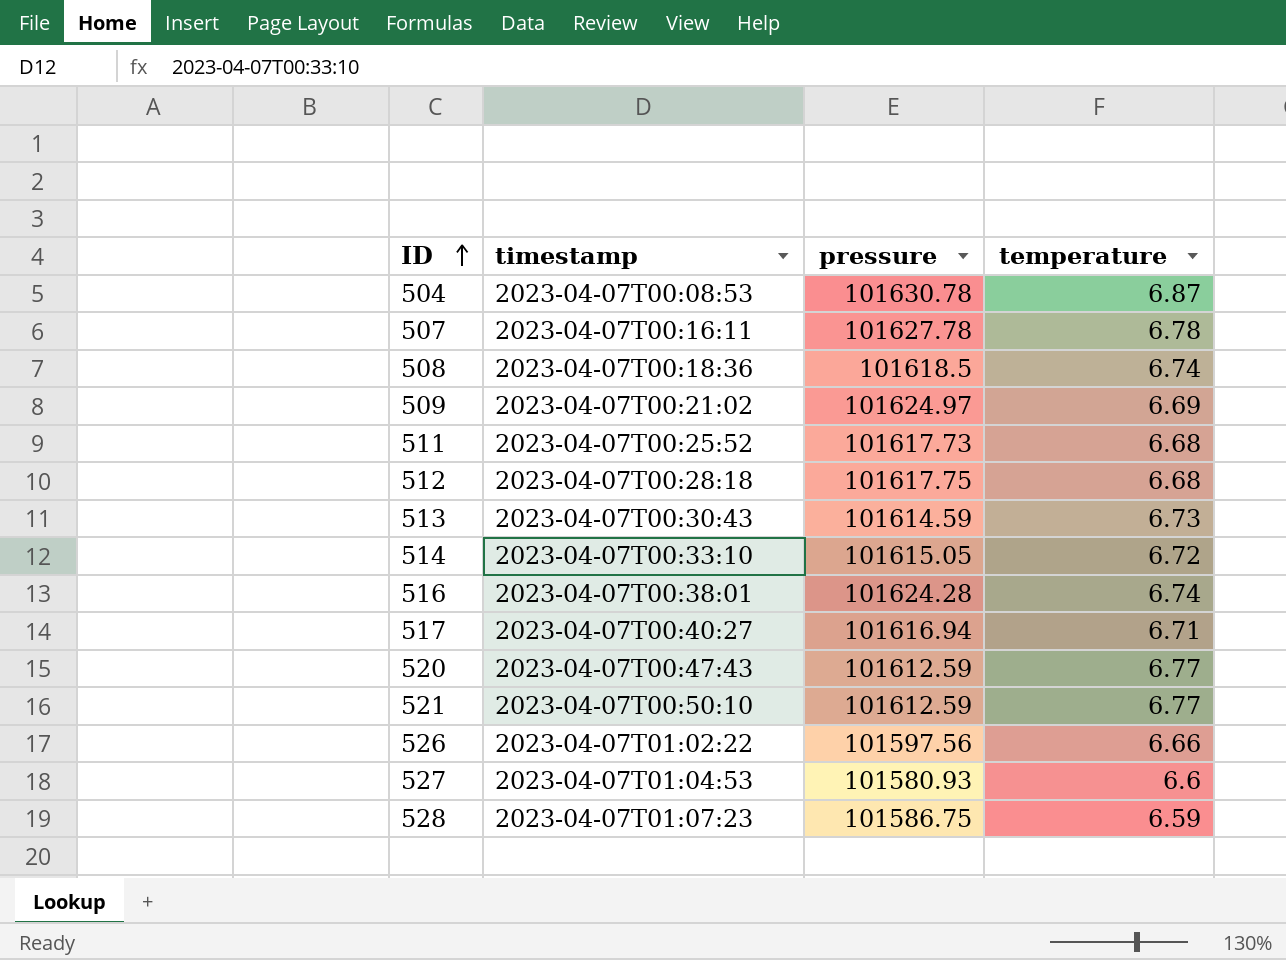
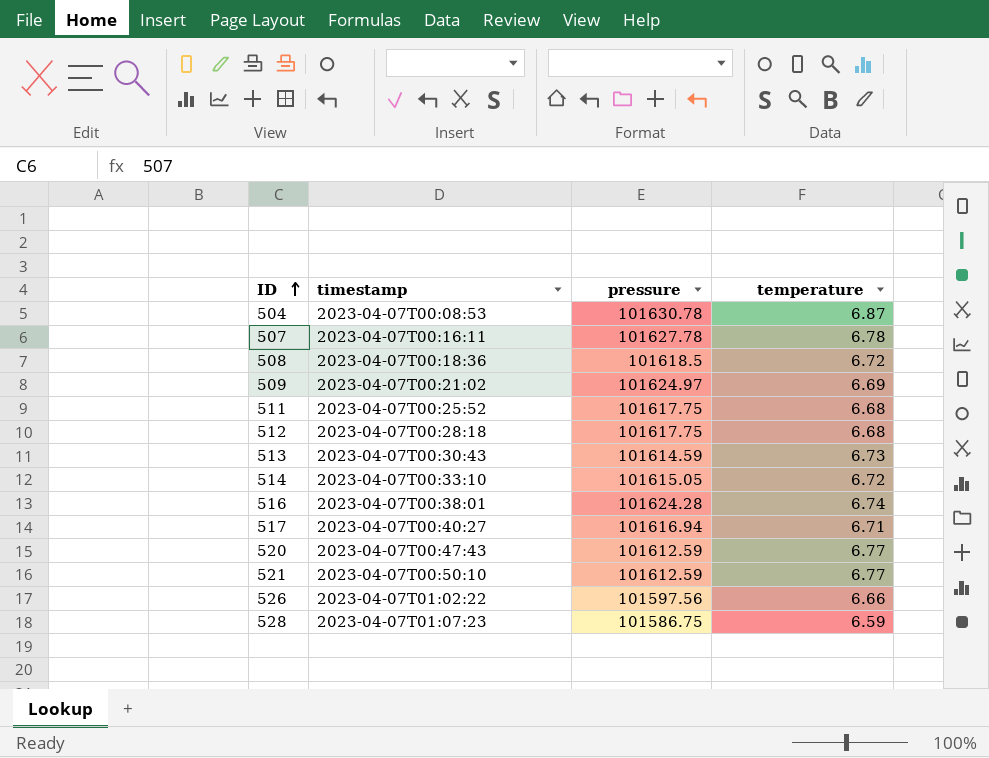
row 527: 2023-04-07T01:04:53 | 101580.93 | 6.6 -> none
508 | temperature: 6.74 -> 6.72
511 | pressure: 101617.73 -> 101617.75

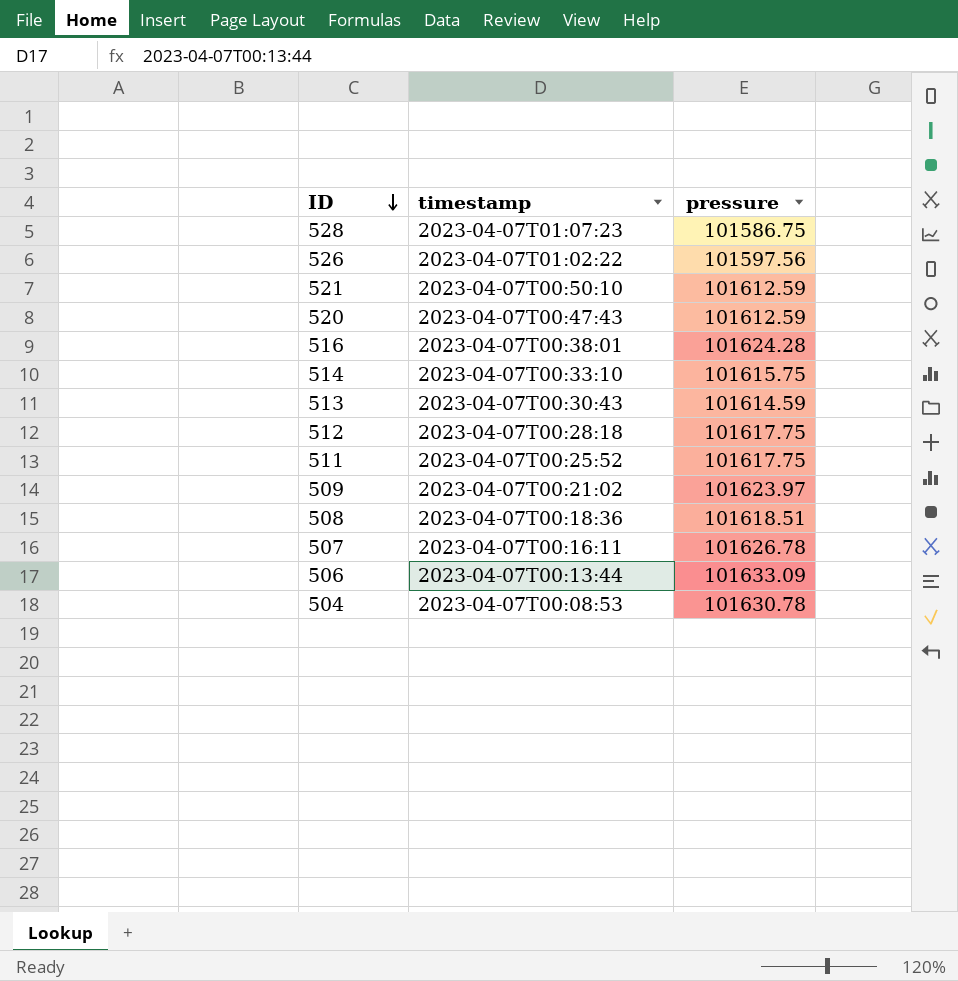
row order: ID ascending -> ID descending
column temperature | position: 4 -> none
row 517: 2023-04-07T00:40:27 | 101616.94 | 6.71 -> none
514 | pressure: 101615.05 -> 101615.75
509 | pressure: 101624.97 -> 101623.97
508 | pressure: 101618.5 -> 101618.51
507 | pressure: 101627.78 -> 101626.78
row 506: none -> 2023-04-07T00:13:44 | 101633.09

